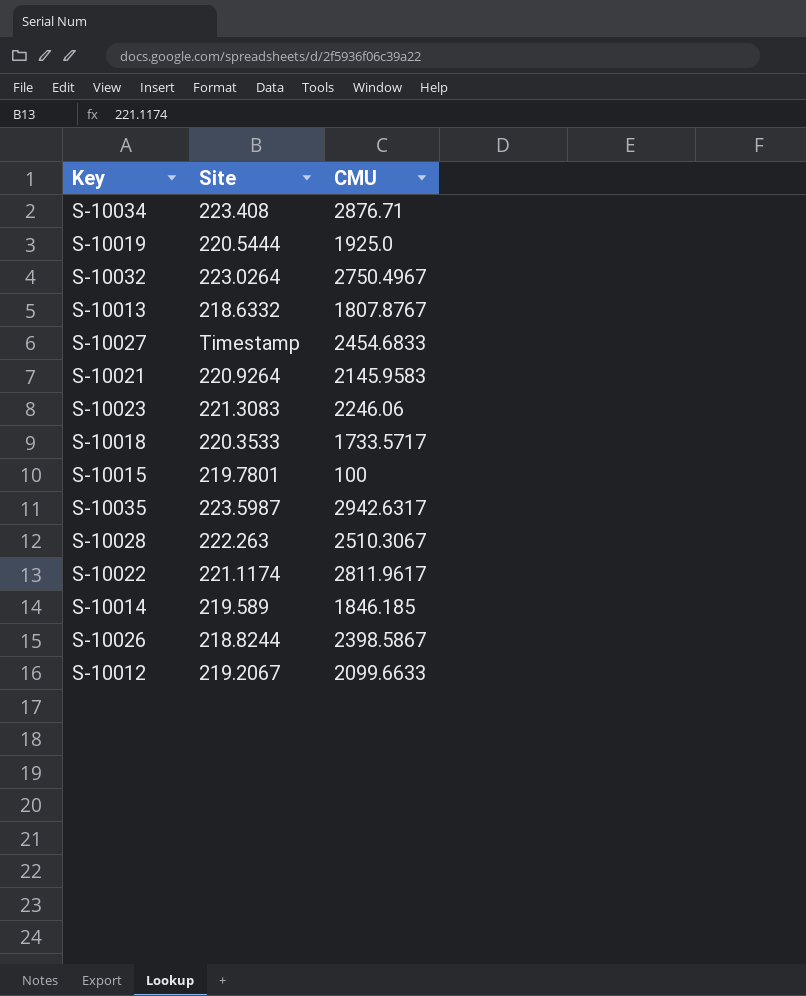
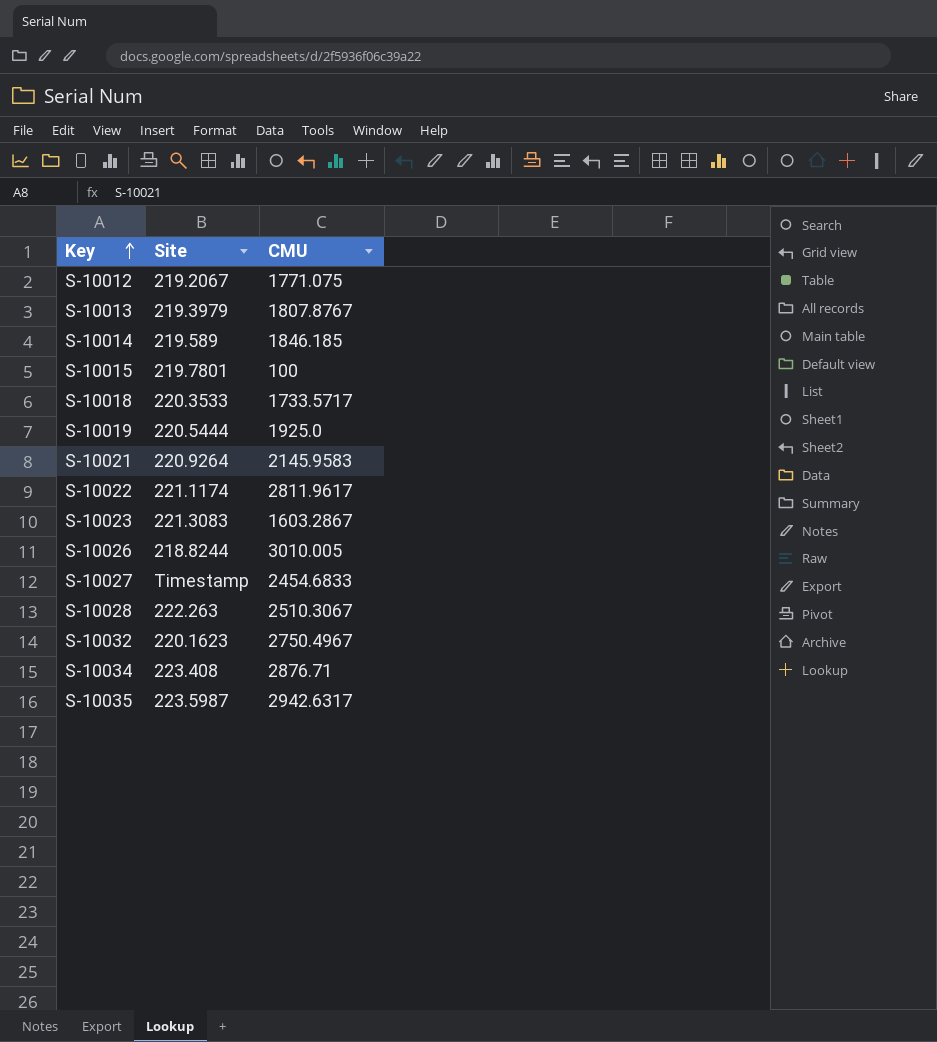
row order: none -> Key ascending
S-10012 | CMU: 2099.6633 -> 1771.075
S-10013 | Site: 218.6332 -> 219.3979
S-10023 | CMU: 2246.06 -> 1603.2867
S-10026 | CMU: 2398.5867 -> 3010.005
S-10032 | Site: 223.0264 -> 220.1623

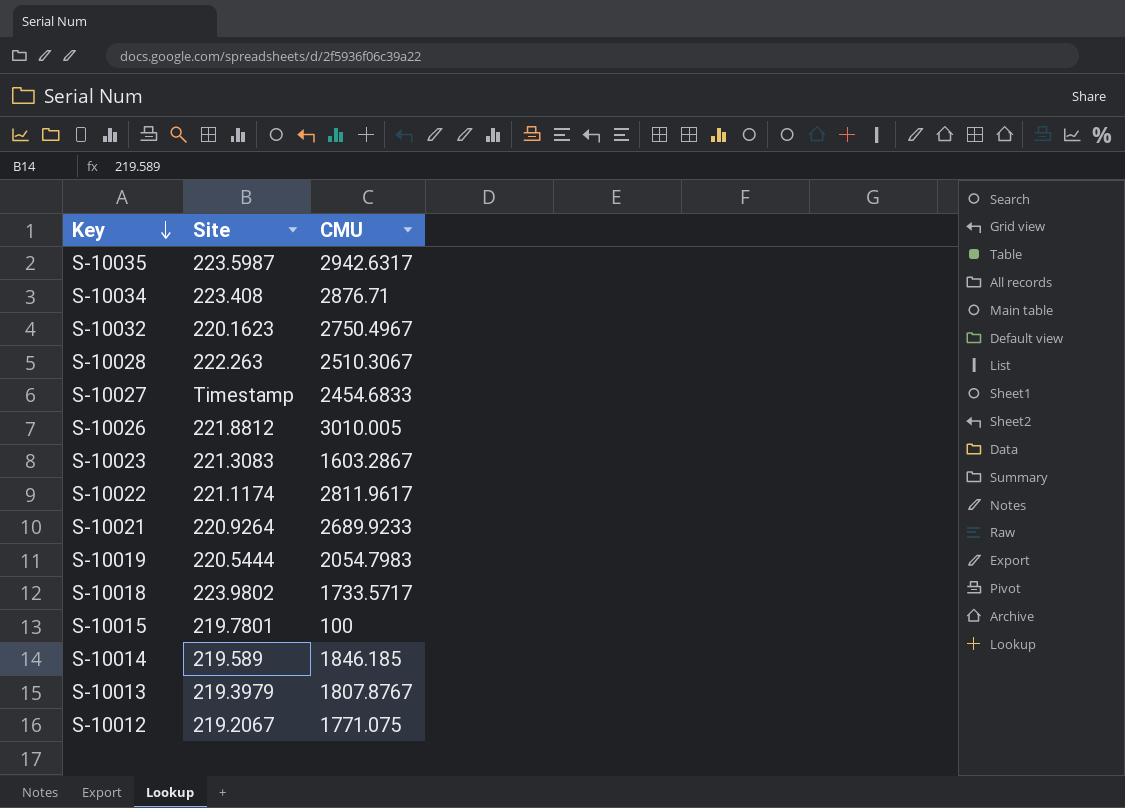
row order: Key ascending -> Key descending
S-10026 | Site: 218.8244 -> 221.8812
S-10021 | CMU: 2145.9583 -> 2689.9233
S-10019 | CMU: 1925.0 -> 2054.7983
S-10018 | Site: 220.3533 -> 223.9802

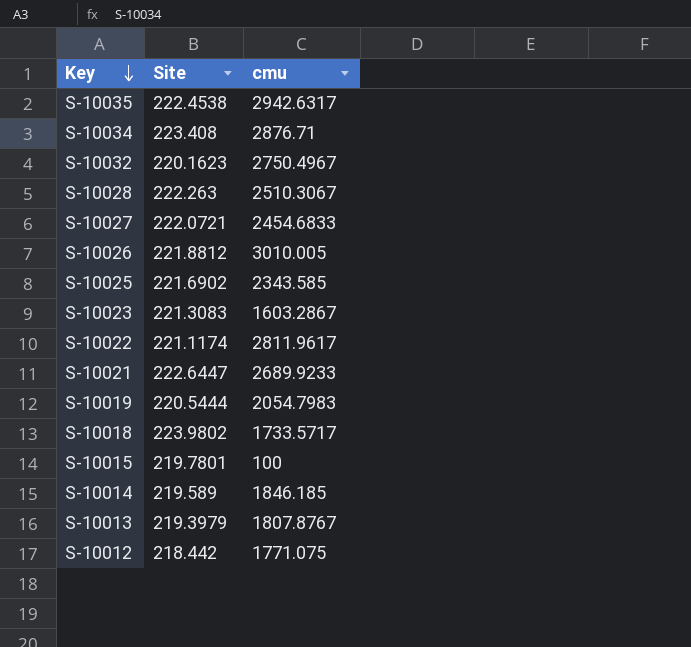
column name: CMU -> cmu
S-10035 | Site: 223.5987 -> 222.4538
S-10027 | Site: Timestamp -> 222.0721
row S-10025: none -> 221.6902 | 2343.585
S-10021 | Site: 220.9264 -> 222.6447
S-10012 | Site: 219.2067 -> 218.442

